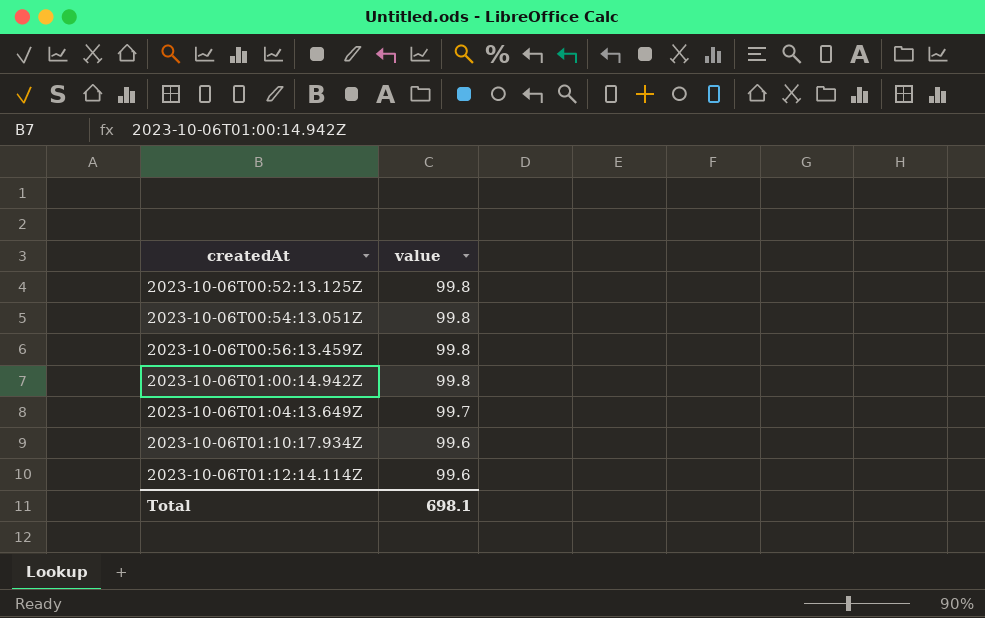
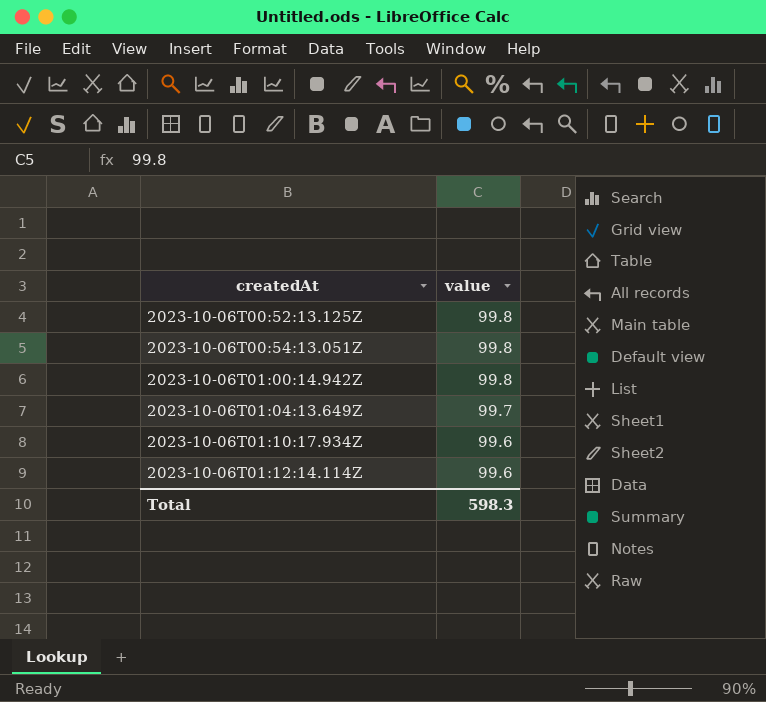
row 2023-10-06T00:56:13.459Z: 99.8 -> none
Total | value: 698.1 -> 598.3

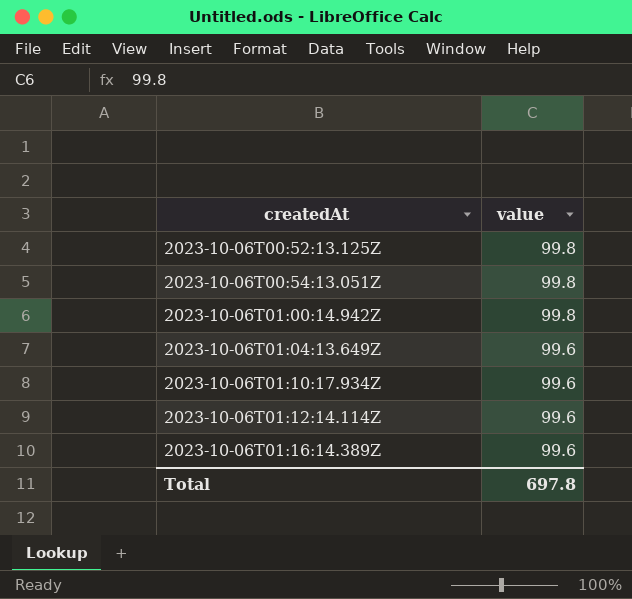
2023-10-06T01:04:13.649Z | value: 99.7 -> 99.6
row 2023-10-06T01:16:14.389Z: none -> 99.6
Total | value: 598.3 -> 697.8

